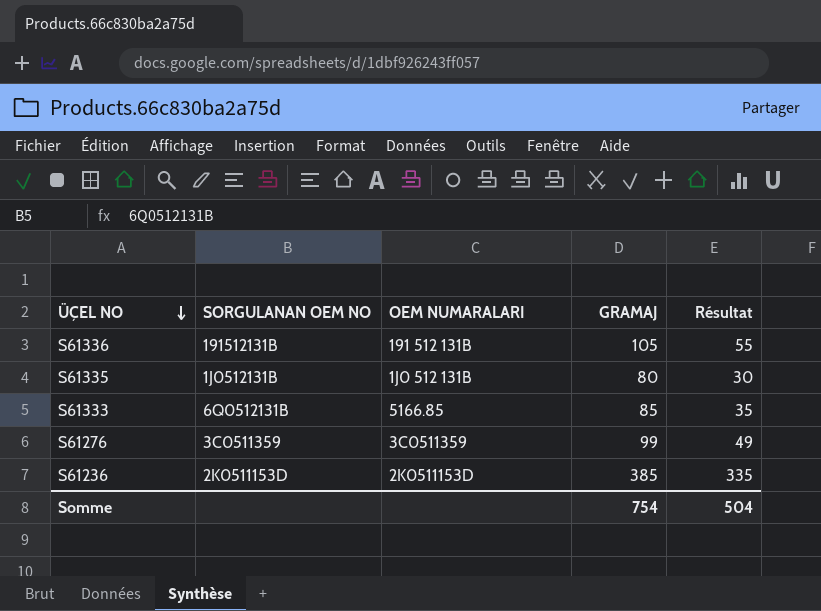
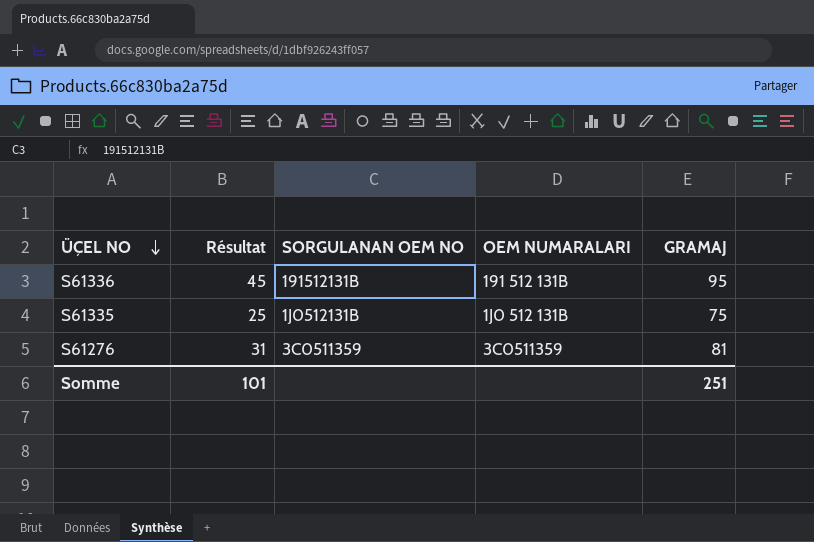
column Résultat | position: 5 -> 2
row S61333: 6Q0512131B | 5166.85 | 85 | 35 -> none
row S61236: 2K0511153D | 2K0511153D | 385 | 335 -> none
S61336 | Résultat: 55 -> 45
S61336 | GRAMAJ: 105 -> 95
S61335 | Résultat: 30 -> 25
S61335 | GRAMAJ: 80 -> 75
S61276 | Résultat: 49 -> 31
S61276 | GRAMAJ: 99 -> 81
Somme | Résultat: 504 -> 101
Somme | GRAMAJ: 754 -> 251

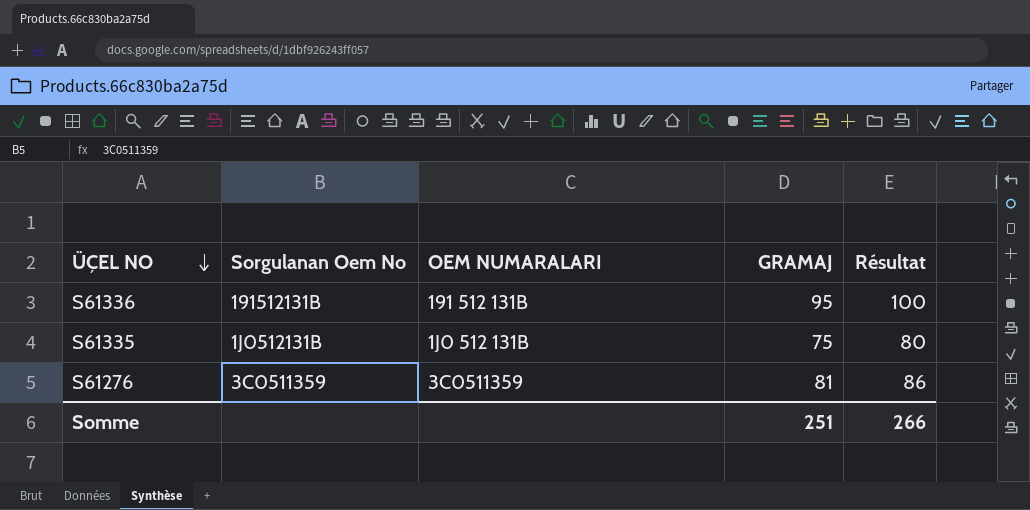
column name: SORGULANAN OEM NO -> Sorgulanan Oem No
column Résultat | formula: [GRAMAJ] - 50 -> [GRAMAJ] + 5
column Résultat | position: 2 -> 5
Somme | Résultat: 101 -> 266

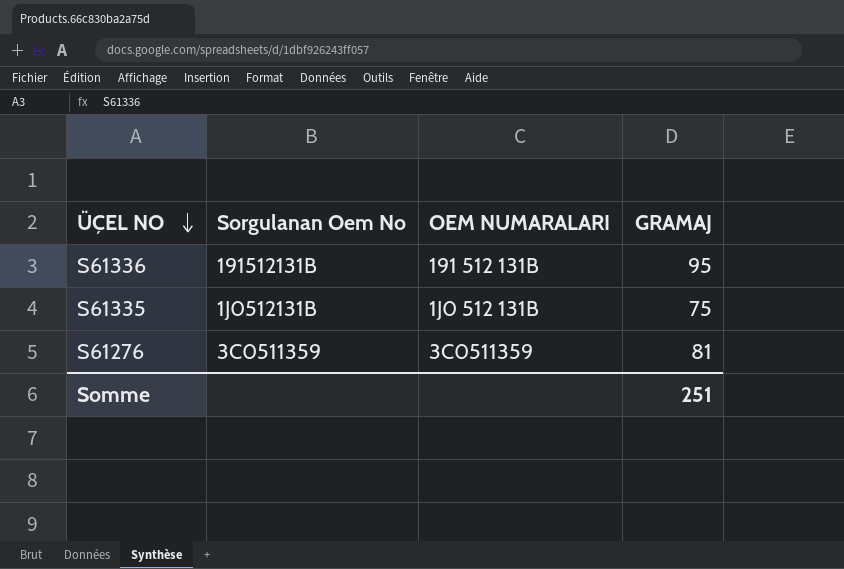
column Résultat | formula: [GRAMAJ] + 5 -> none

